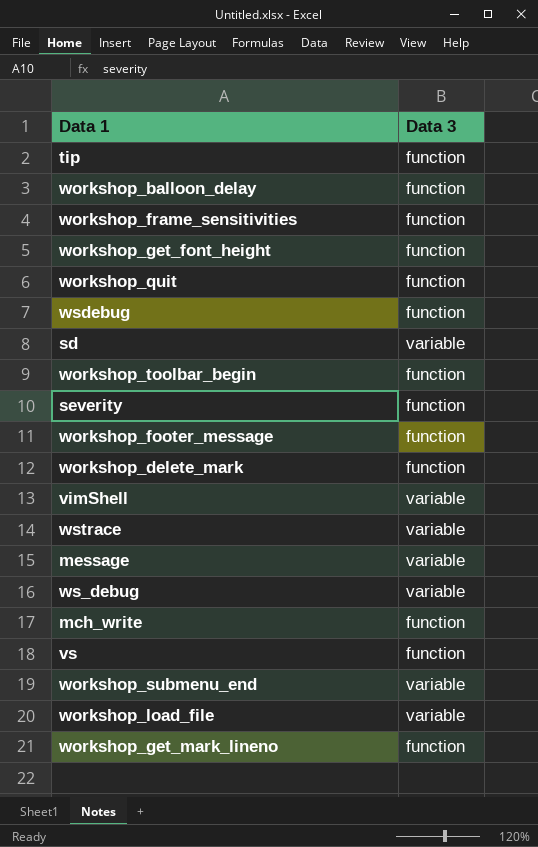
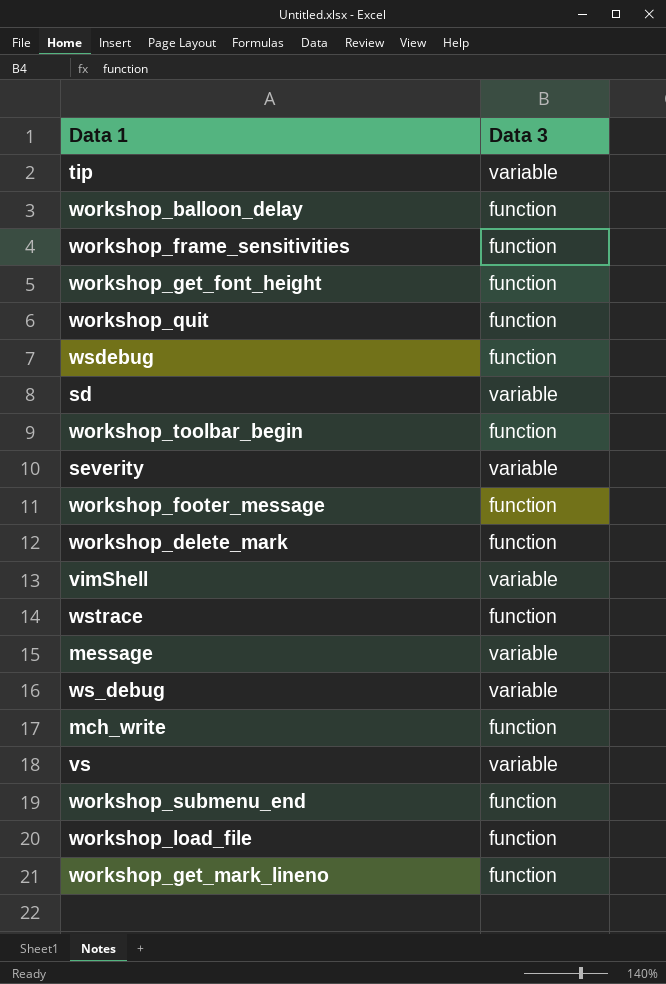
tip | Data 3: function -> variable
severity | Data 3: function -> variable
wstrace | Data 3: variable -> function
vs | Data 3: function -> variable
workshop_submenu_end | Data 3: variable -> function
workshop_load_file | Data 3: variable -> function

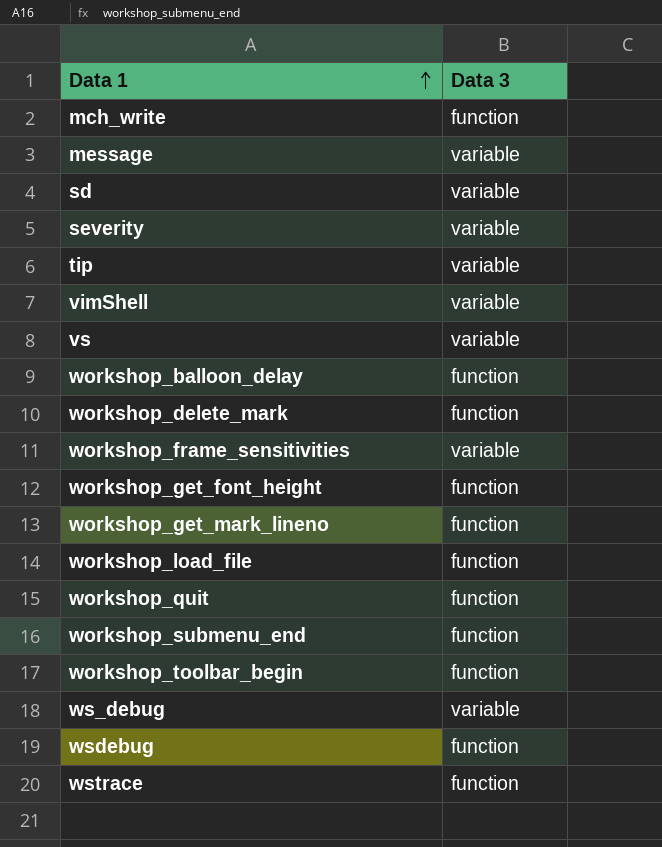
row order: none -> Data 1 ascending
row workshop_footer_message: function -> none
workshop_frame_sensitivities | Data 3: function -> variable

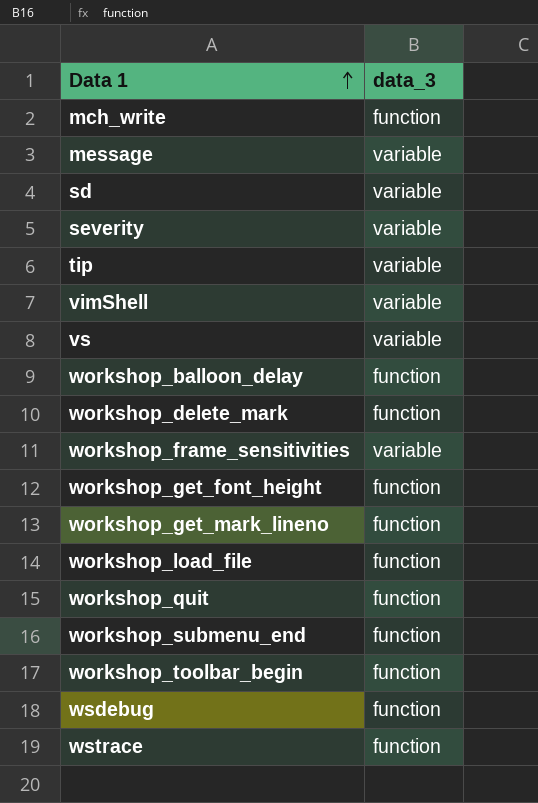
column name: Data 3 -> data_3
row ws_debug: variable -> none

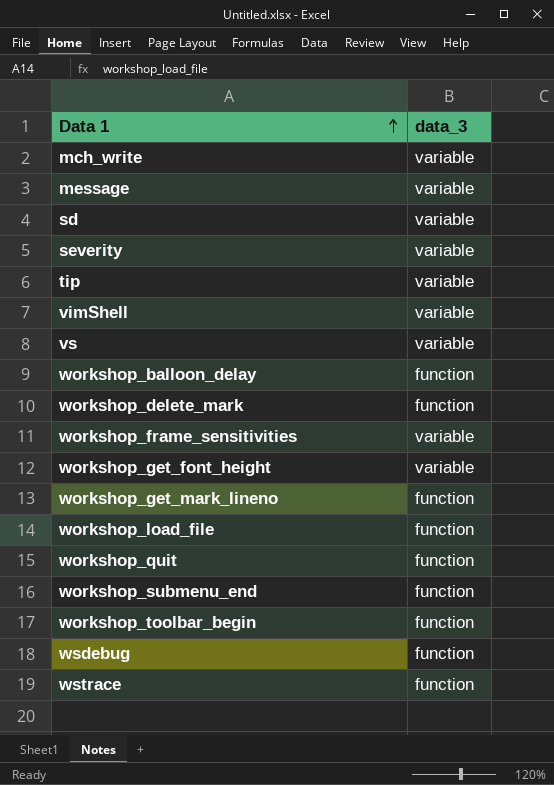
mch_write | data_3: function -> variable
workshop_get_font_height | data_3: function -> variable

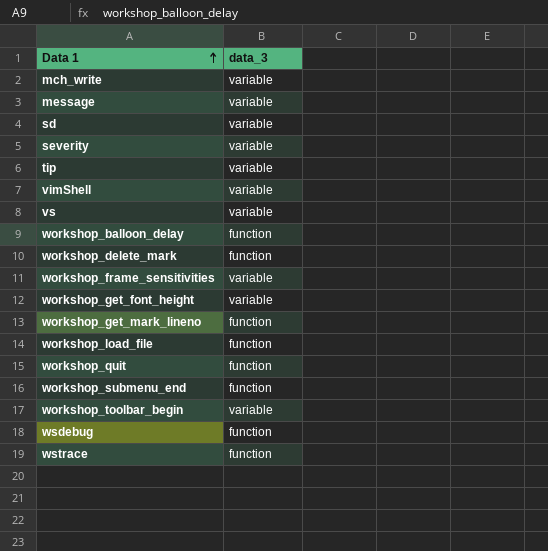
workshop_toolbar_begin | data_3: function -> variable

